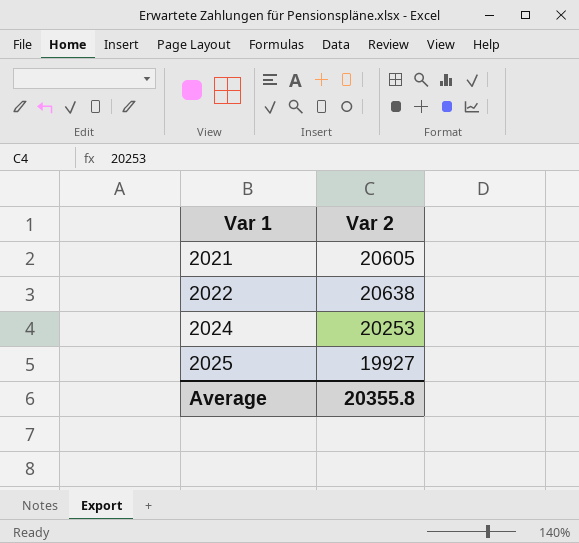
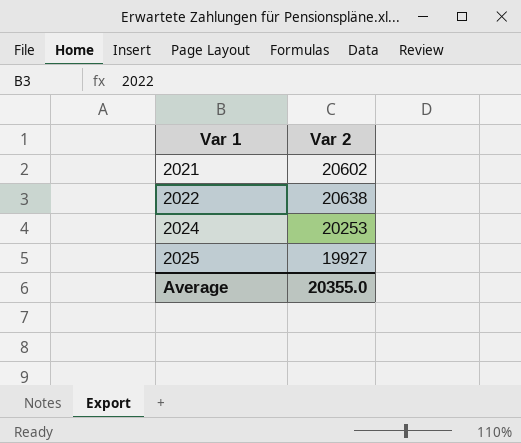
2021 | Var 2: 20605 -> 20602
Average | Var 2: 20355.8 -> 20355.0

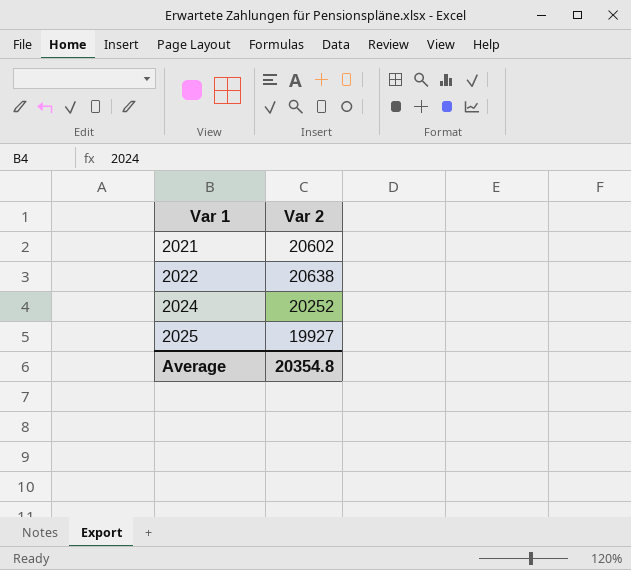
2024 | Var 2: 20253 -> 20252
Average | Var 2: 20355.0 -> 20354.8

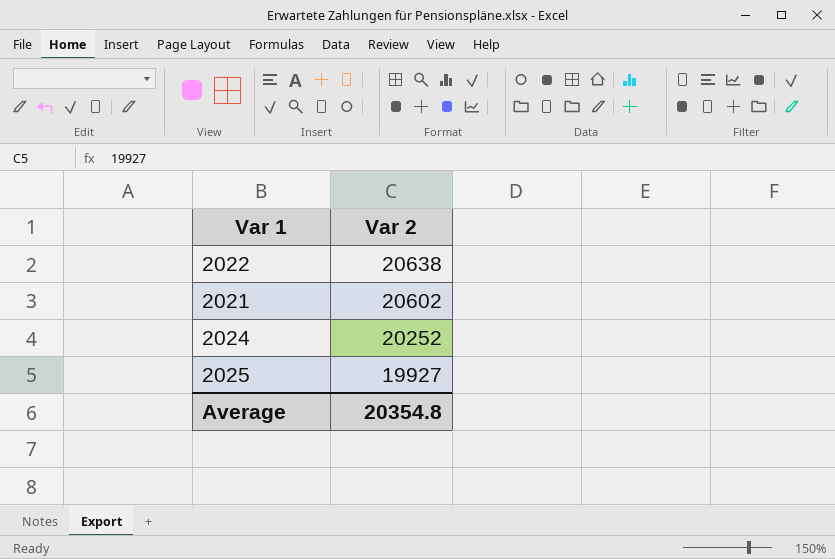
row order: Var 1 ascending -> Var 2 descending

